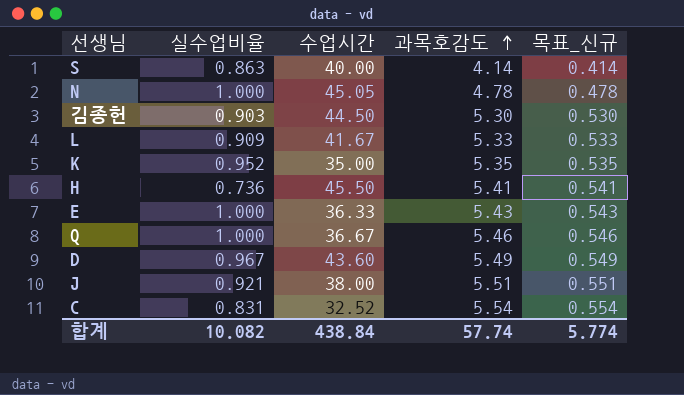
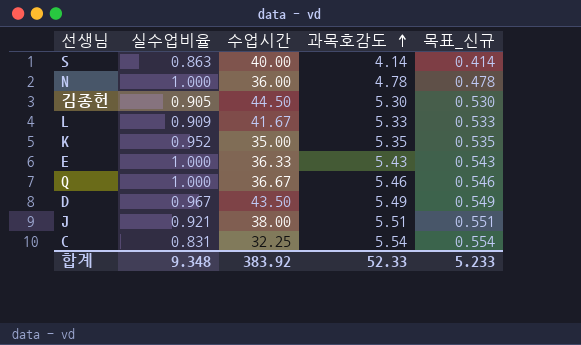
row H: 0.736 | 45.50 | 5.41 | 0.541 -> none
N | 수업시간: 45.05 -> 36.00
김종헌 | 실수업비율: 0.903 -> 0.905
D | 수업시간: 43.60 -> 43.50
C | 수업시간: 32.52 -> 32.25
합계 | 실수업비율: 10.082 -> 9.348
합계 | 수업시간: 438.84 -> 383.92
합계 | 과목호감도: 57.74 -> 52.33
합계 | 목표_신규: 5.774 -> 5.233

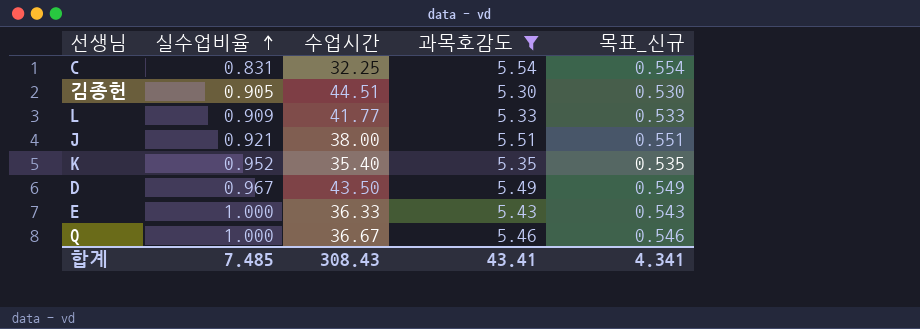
filter: none -> 과목호감도 >= 5.30
row order: 과목호감도 ascending -> 실수업비율 ascending
김종헌 | 수업시간: 44.50 -> 44.51
L | 수업시간: 41.67 -> 41.77
K | 수업시간: 35.00 -> 35.40
합계 | 실수업비율: 9.348 -> 7.485
합계 | 수업시간: 383.92 -> 308.43
합계 | 과목호감도: 52.33 -> 43.41
합계 | 목표_신규: 5.233 -> 4.341

